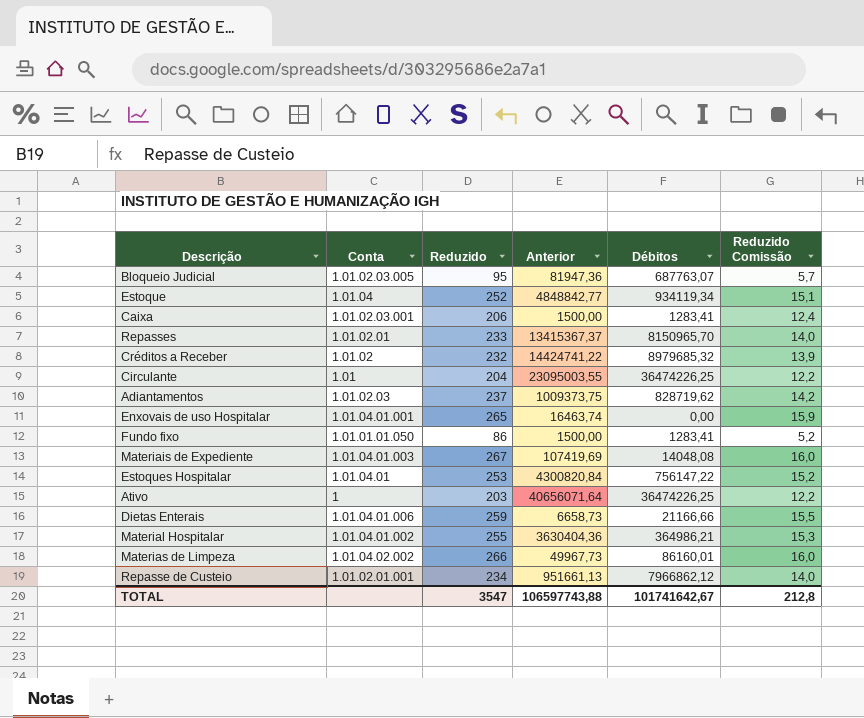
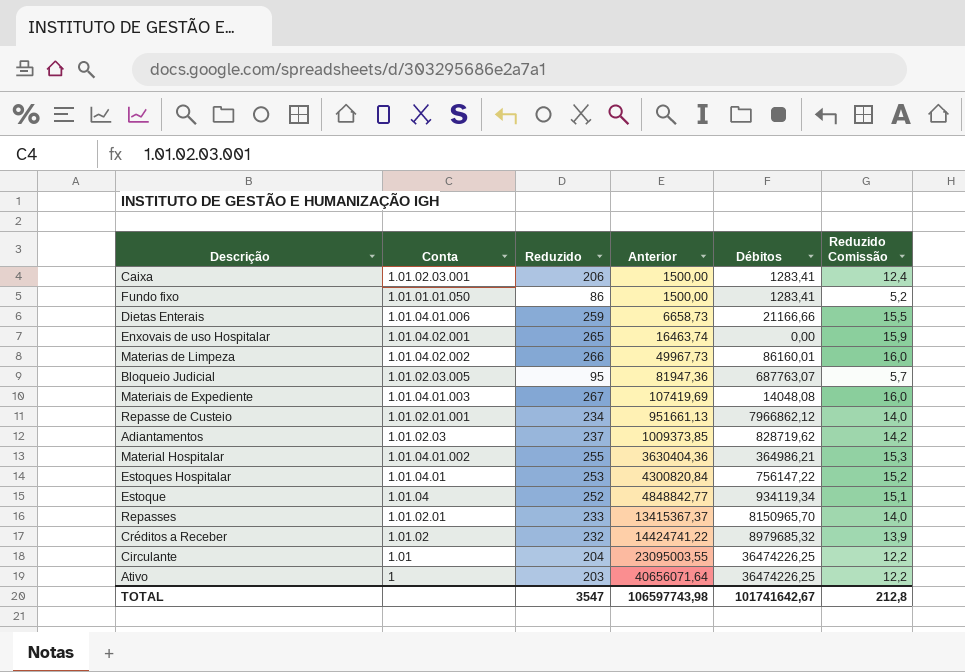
row order: none -> Anterior ascending
Enxovais de uso Hospitalar | Conta: 1.01.04.01.001 -> 1.01.04.02.001
Adiantamentos | Anterior: 1009373,75 -> 1009373,85
TOTAL | Anterior: 106597743,88 -> 106597743,98

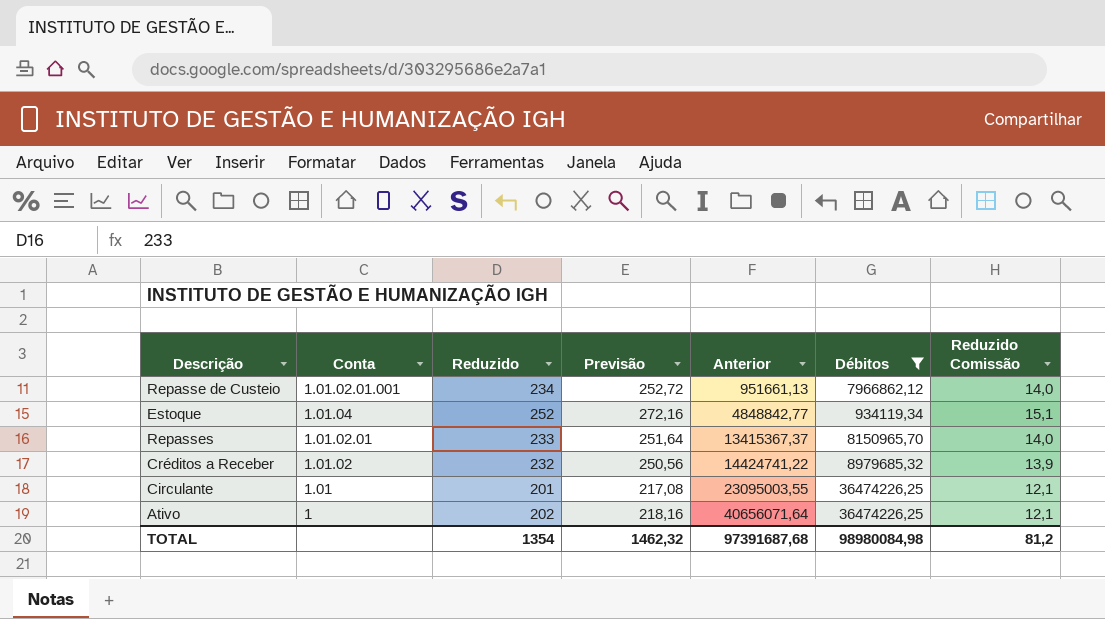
filter: none -> Débitos >= 934119,34
column Previsão | formula: none -> [Reduzido] * 1,08
Circulante | Reduzido: 204 -> 201
Circulante | Reduzido Comissão: 12,2 -> 12,1
Ativo | Reduzido: 203 -> 202
Ativo | Reduzido Comissão: 12,2 -> 12,1
TOTAL | Reduzido: 3547 -> 1354
TOTAL | Anterior: 106597743,98 -> 97391687,68
TOTAL | Débitos: 101741642,67 -> 98980084,98
TOTAL | Reduzido Comissão: 212,8 -> 81,2

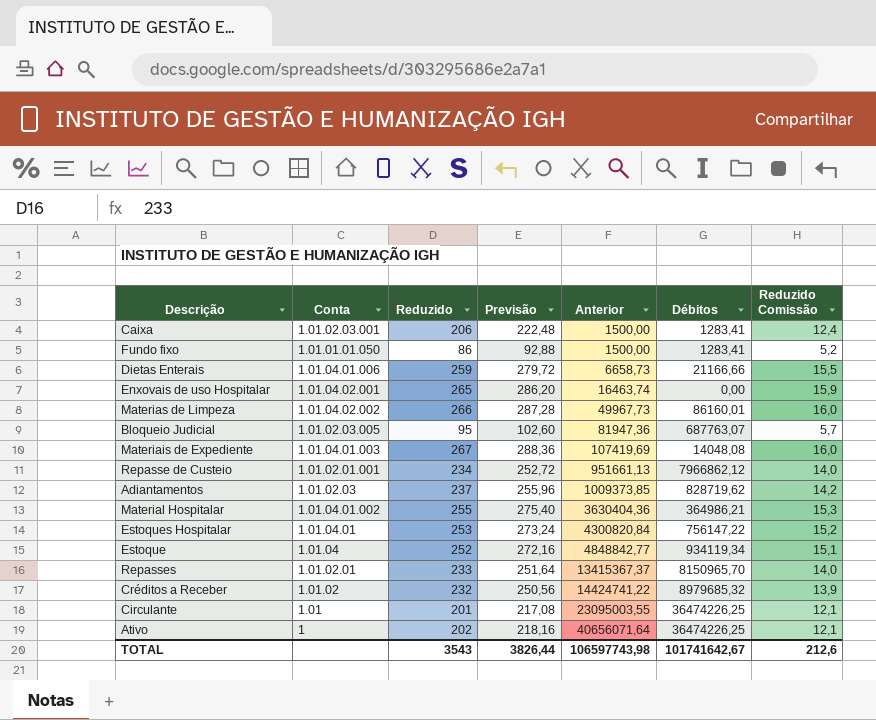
filter: Débitos >= 934119,34 -> none
TOTAL | Reduzido: 1354 -> 3543
TOTAL | Previsão: 1462,32 -> 3826,44
TOTAL | Anterior: 97391687,68 -> 106597743,98
TOTAL | Débitos: 98980084,98 -> 101741642,67
TOTAL | Reduzido Comissão: 81,2 -> 212,6

